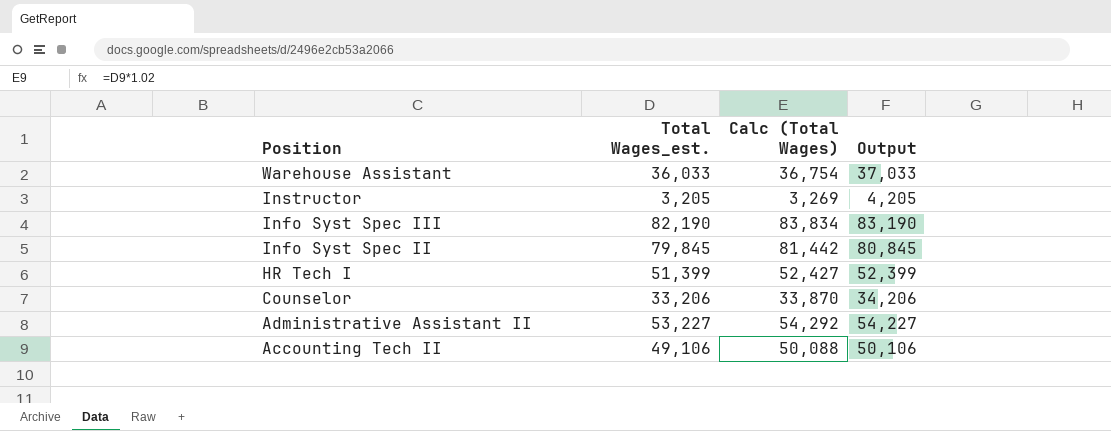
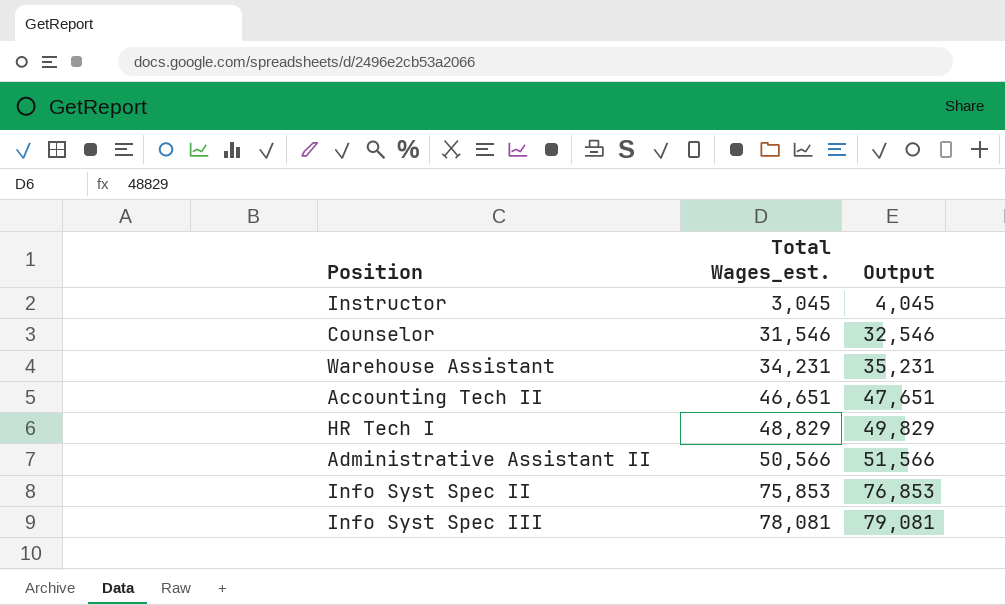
row order: Position descending -> Total Wages_est. ascending
column Calc (Total Wages) | formula: [Total Wages_est.] * 1.02 -> none
Instructor | Total Wages_est.: 3,205 -> 3,045
Instructor | Output: 4,205 -> 4,045
Counselor | Total Wages_est.: 33,206 -> 31,546
Counselor | Output: 34,206 -> 32,546
Warehouse Assistant | Total Wages_est.: 36,033 -> 34,231
Warehouse Assistant | Output: 37,033 -> 35,231
Accounting Tech II | Total Wages_est.: 49,106 -> 46,651
Accounting Tech II | Output: 50,106 -> 47,651
HR Tech I | Total Wages_est.: 51,399 -> 48,829
HR Tech I | Output: 52,399 -> 49,829
Administrative Assistant II | Total Wages_est.: 53,227 -> 50,566
Administrative Assistant II | Output: 54,227 -> 51,566
Info Syst Spec II | Total Wages_est.: 79,845 -> 75,853
Info Syst Spec II | Output: 80,845 -> 76,853
Info Syst Spec III | Total Wages_est.: 82,190 -> 78,081
Info Syst Spec III | Output: 83,190 -> 79,081

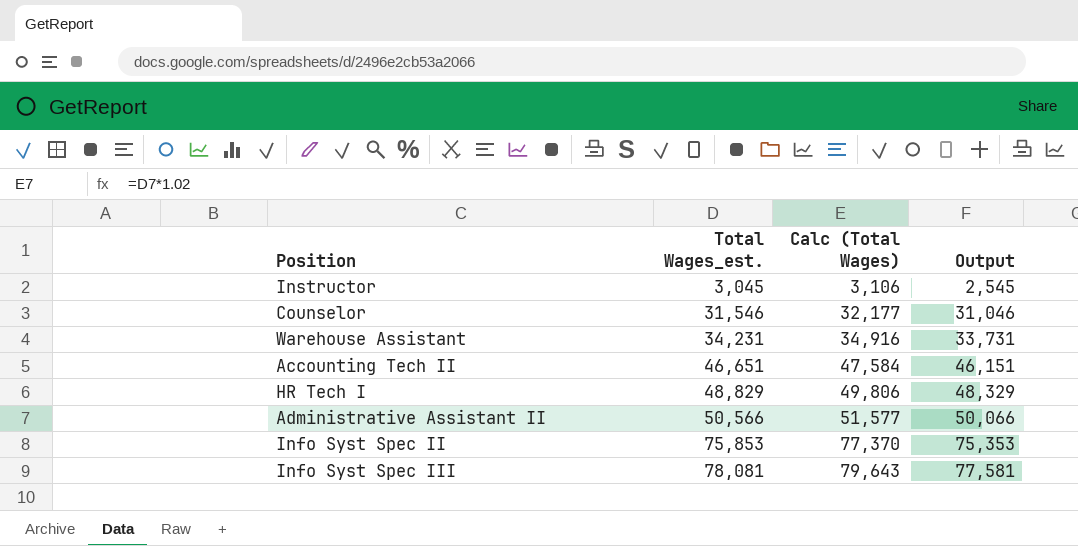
column Calc (Total Wages) | formula: none -> [Total Wages_est.] * 1.02
column Output | formula: [Total Wages_est.] + 1000 -> [Total Wages_est.] - 500

